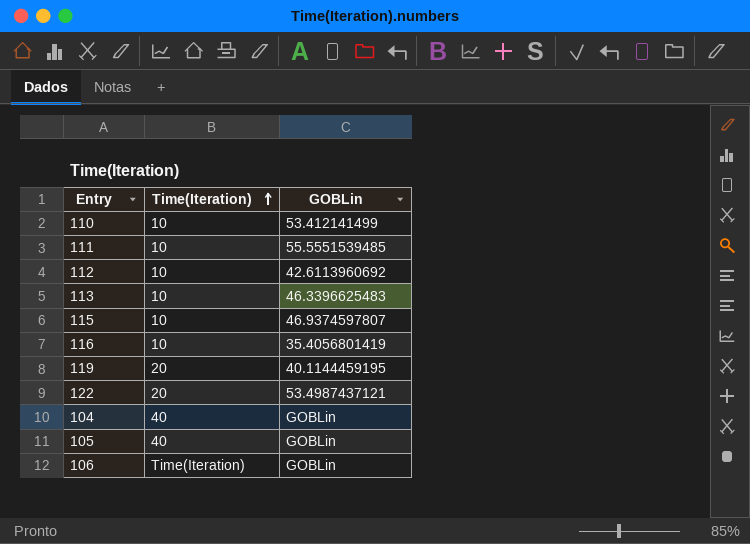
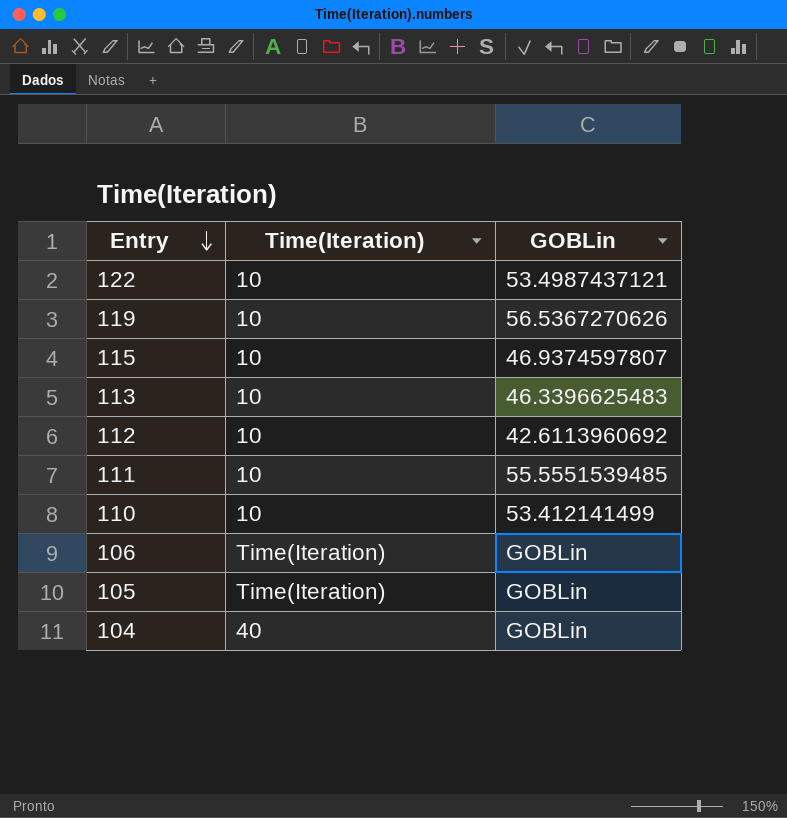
row order: Time(Iteration) ascending -> Entry descending
row 116: 10 | 35.4056801419 -> none
122 | Time(Iteration): 20 -> 10
119 | Time(Iteration): 20 -> 10
119 | GOBLin: 40.1144459195 -> 56.5367270626
105 | Time(Iteration): 40 -> Time(Iteration)

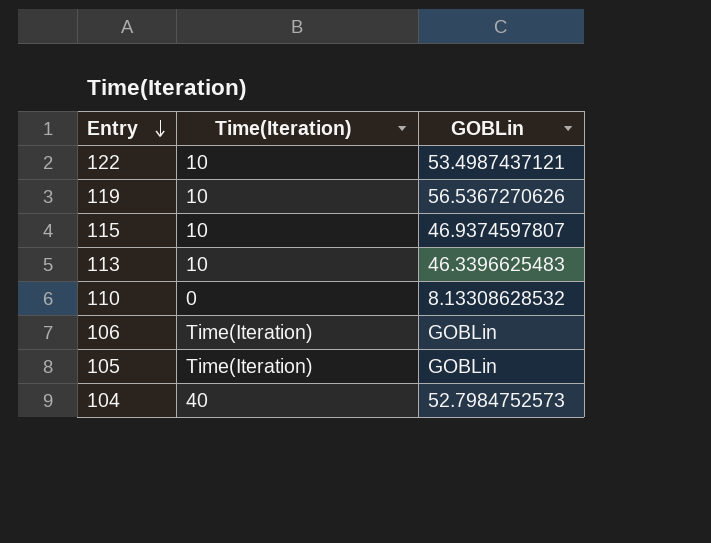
row 112: 10 | 42.6113960692 -> none
row 111: 10 | 55.5551539485 -> none
110 | Time(Iteration): 10 -> 0
110 | GOBLin: 53.412141499 -> 8.13308628532
104 | GOBLin: GOBLin -> 52.7984752573

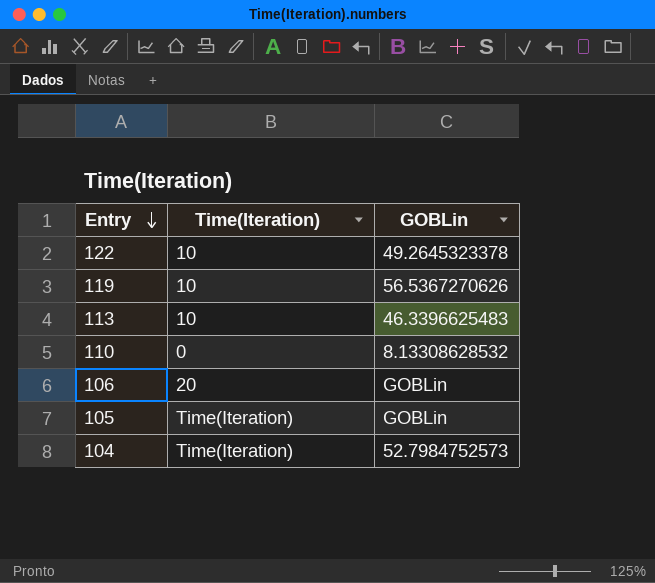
row 115: 10 | 46.9374597807 -> none
122 | GOBLin: 53.4987437121 -> 49.2645323378
106 | Time(Iteration): Time(Iteration) -> 20
104 | Time(Iteration): 40 -> Time(Iteration)

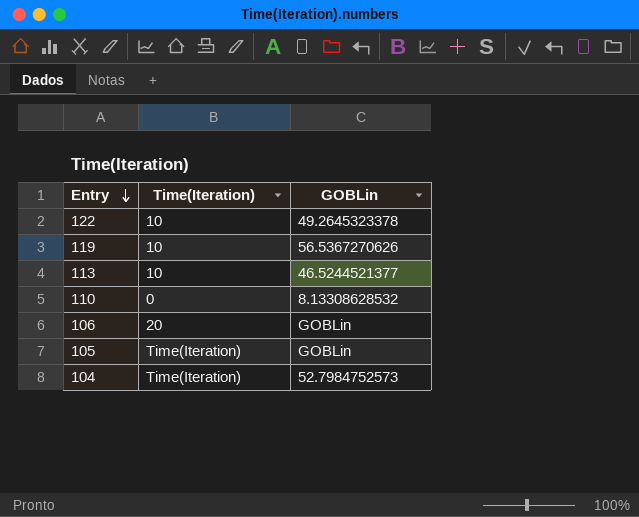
113 | GOBLin: 46.3396625483 -> 46.5244521377

